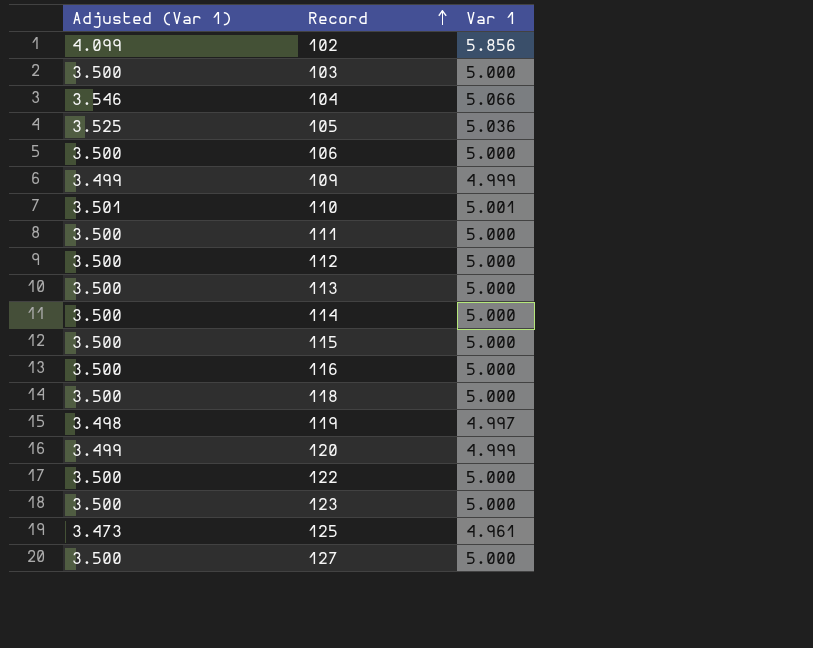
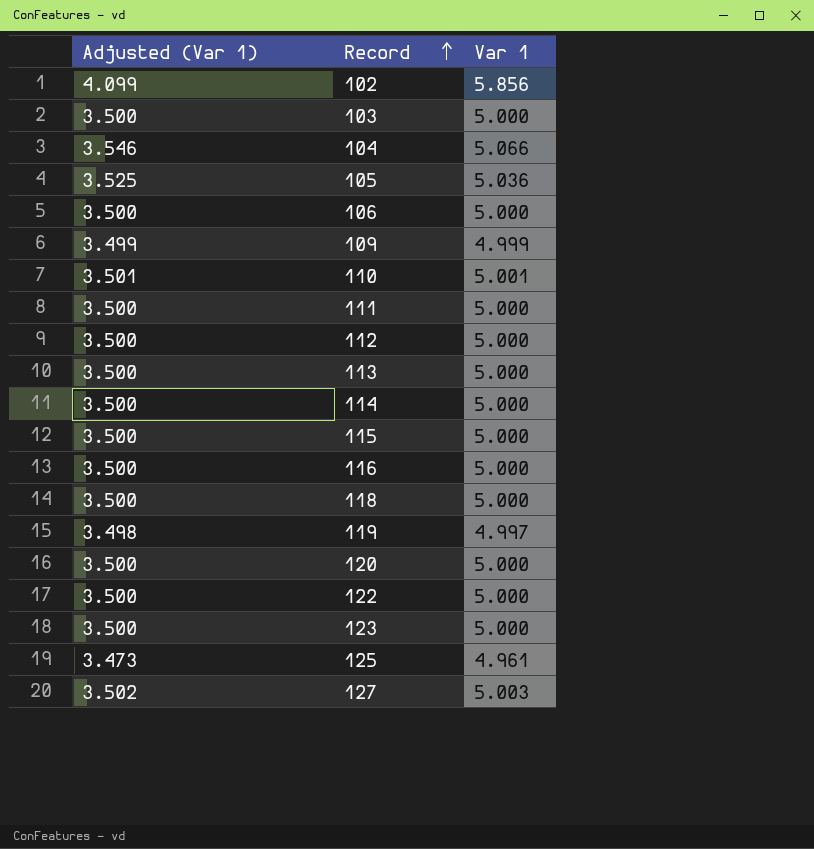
120 | Adjusted (Var 1): 3.499 -> 3.500
120 | Var 1: 4.999 -> 5.000
127 | Adjusted (Var 1): 3.500 -> 3.502
127 | Var 1: 5.000 -> 5.003

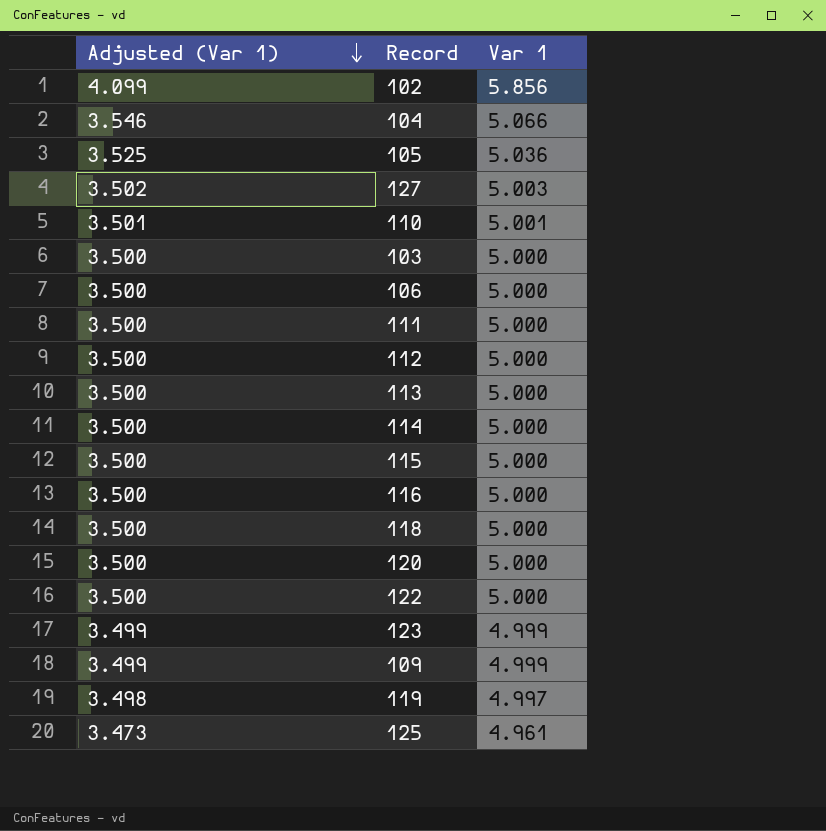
row order: Record ascending -> Adjusted (Var 1) descending
123 | Adjusted (Var 1): 3.500 -> 3.499
123 | Var 1: 5.000 -> 4.999

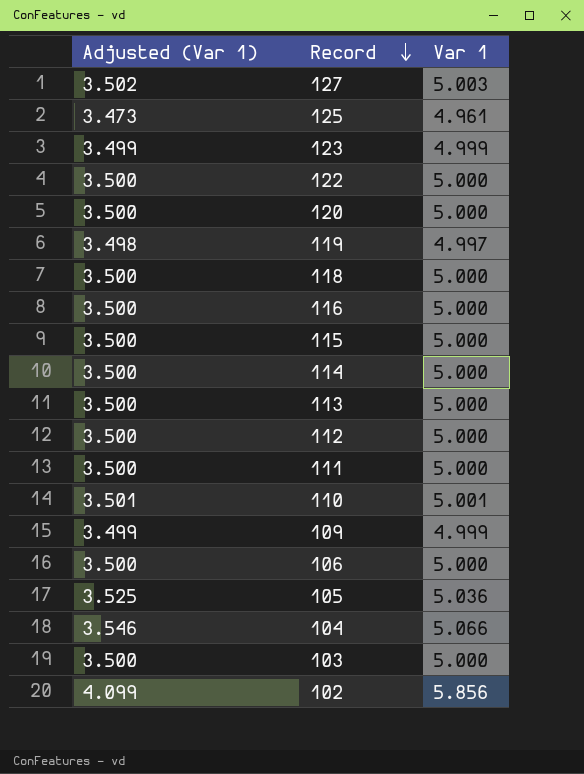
row order: Adjusted (Var 1) descending -> Record descending

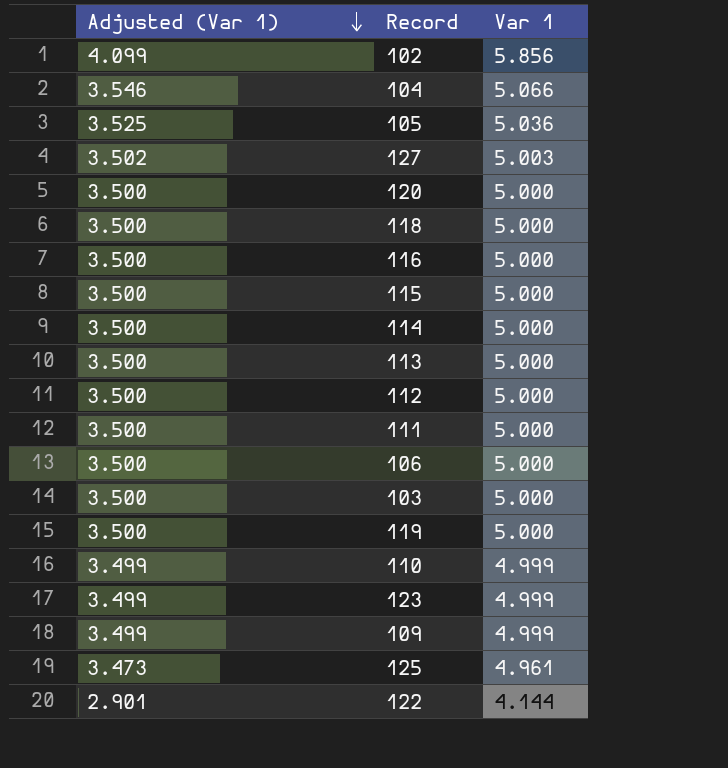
row order: Record descending -> Adjusted (Var 1) descending
119 | Adjusted (Var 1): 3.498 -> 3.500
119 | Var 1: 4.997 -> 5.000
110 | Adjusted (Var 1): 3.501 -> 3.499
110 | Var 1: 5.001 -> 4.999
122 | Adjusted (Var 1): 3.500 -> 2.901
122 | Var 1: 5.000 -> 4.144

